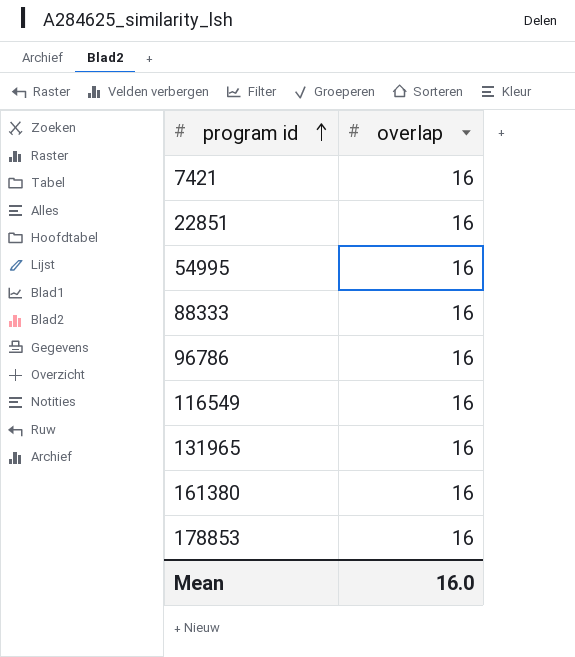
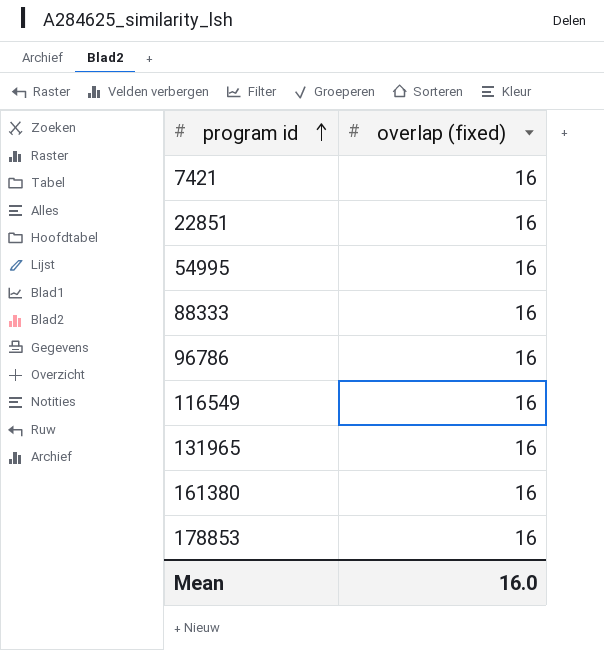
column name: overlap -> overlap (fixed)

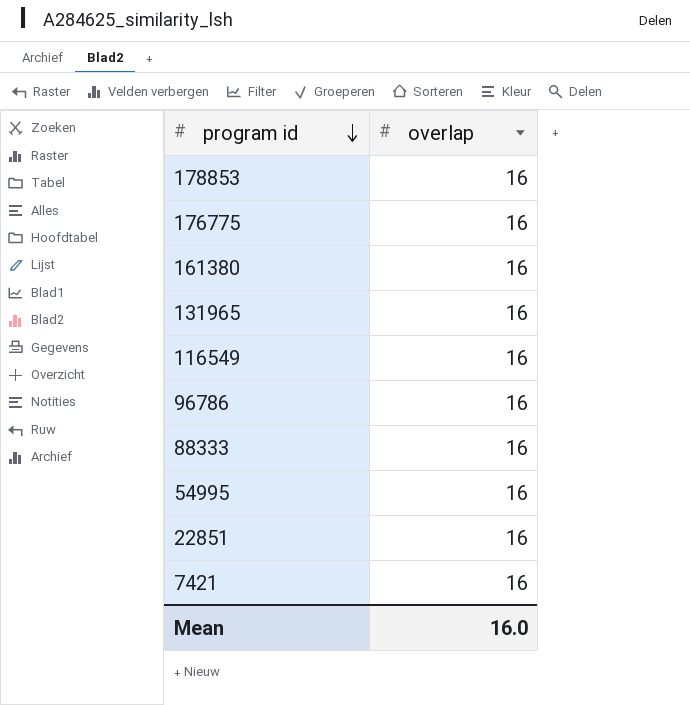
row order: program id ascending -> program id descending
column name: overlap (fixed) -> overlap
row 176775: none -> 16

